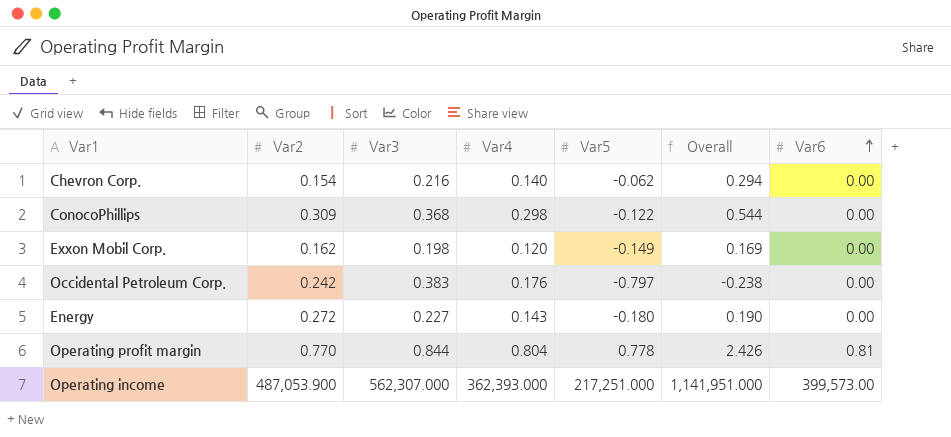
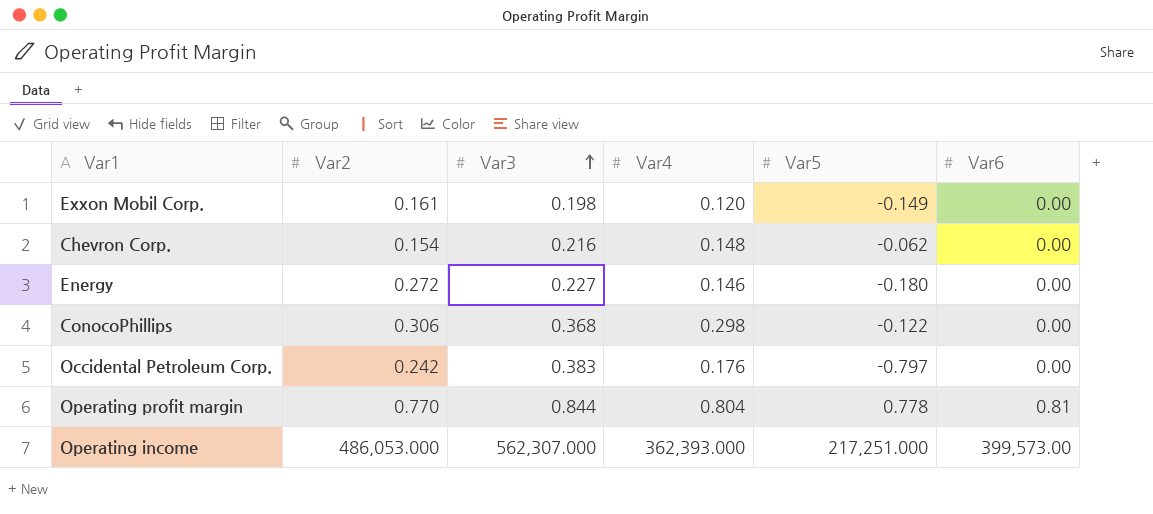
row order: Var6 ascending -> Var3 ascending
column Overall | formula: [Var3] + [Var4] + [Var5] -> none
Exxon Mobil Corp. | Var2: 0.162 -> 0.161
Chevron Corp. | Var4: 0.140 -> 0.148
Energy | Var4: 0.143 -> 0.146
ConocoPhillips | Var2: 0.309 -> 0.306
Operating income | Var2: 487,053.900 -> 486,053.000

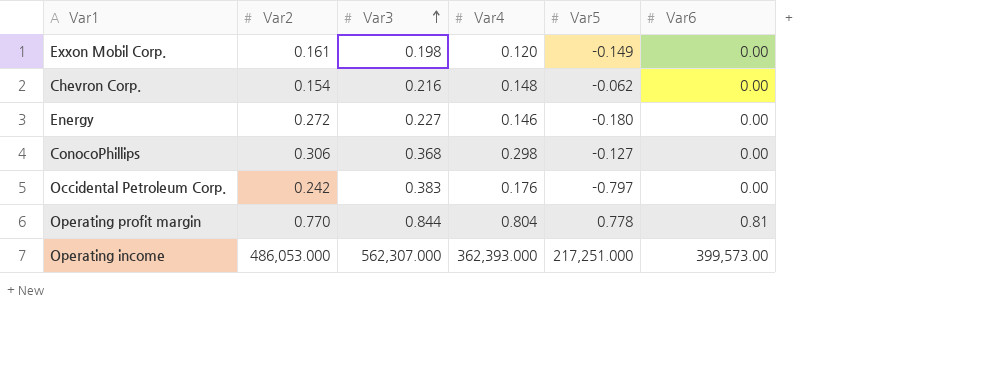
ConocoPhillips | Var5: -0.122 -> -0.127

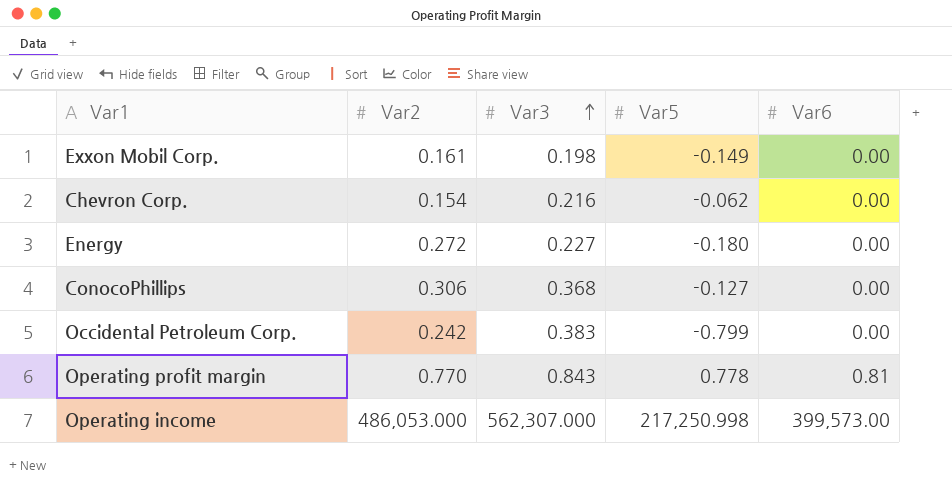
column Var4 | position: 4 -> none
Occidental Petroleum Corp. | Var5: -0.797 -> -0.799
Operating profit margin | Var3: 0.844 -> 0.843
Operating income | Var5: 217,251.000 -> 217,250.998

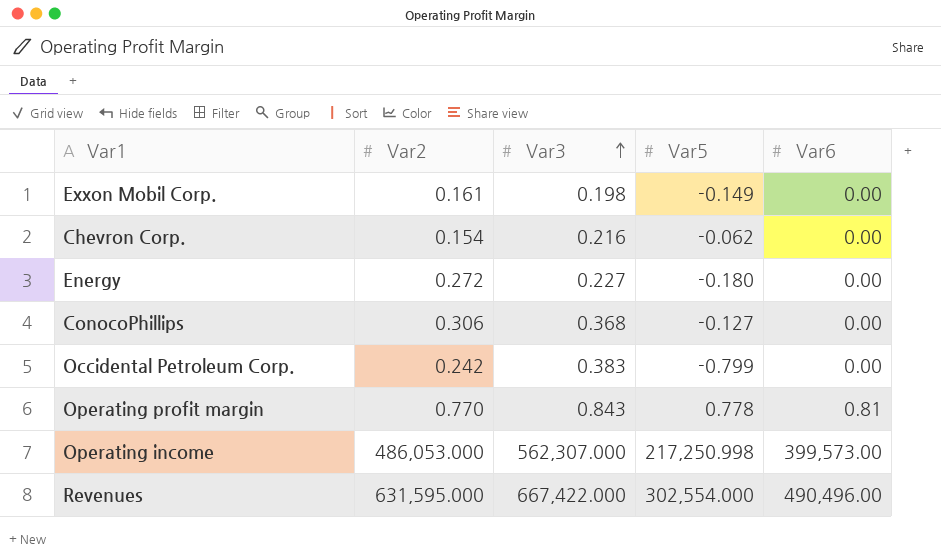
row Revenues: none -> 631,595.000 | 667,422.000 | 302,554.000 | 490,496.00

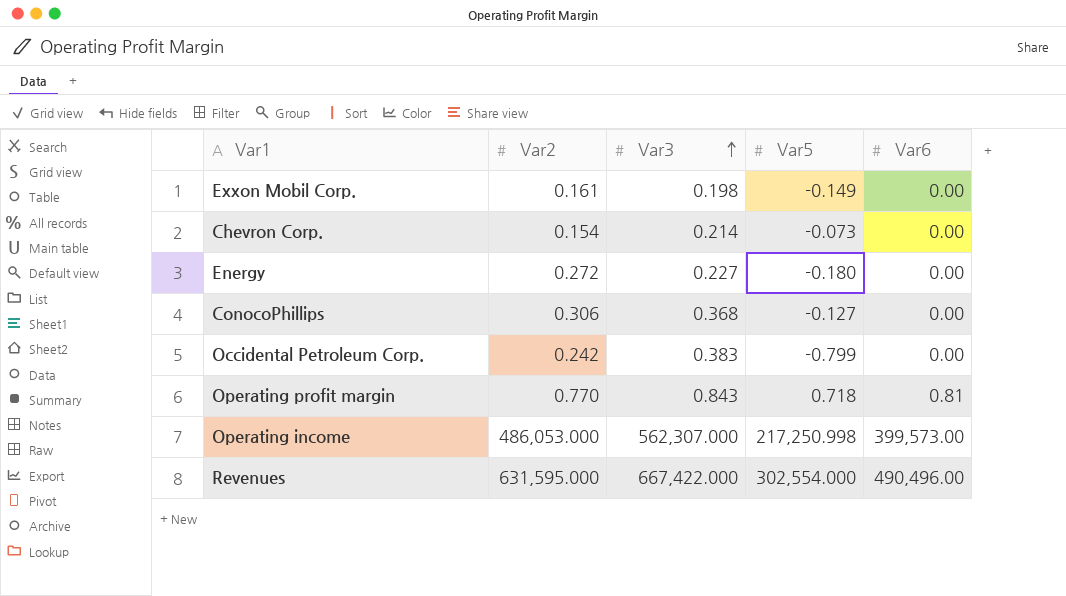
Chevron Corp. | Var3: 0.216 -> 0.214
Chevron Corp. | Var5: -0.062 -> -0.073
Operating profit margin | Var5: 0.778 -> 0.718

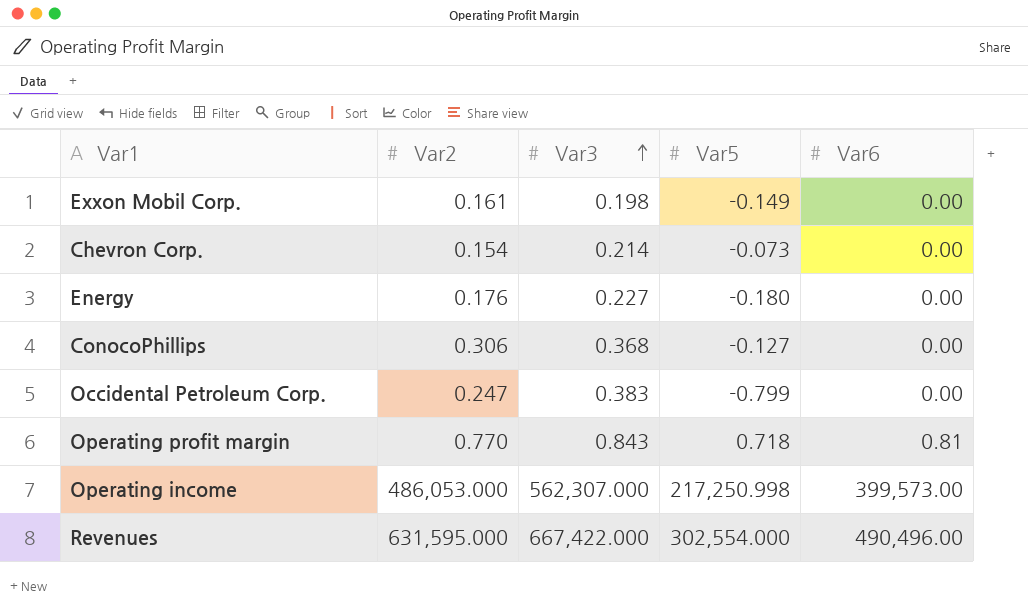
Energy | Var2: 0.272 -> 0.176
Occidental Petroleum Corp. | Var2: 0.242 -> 0.247

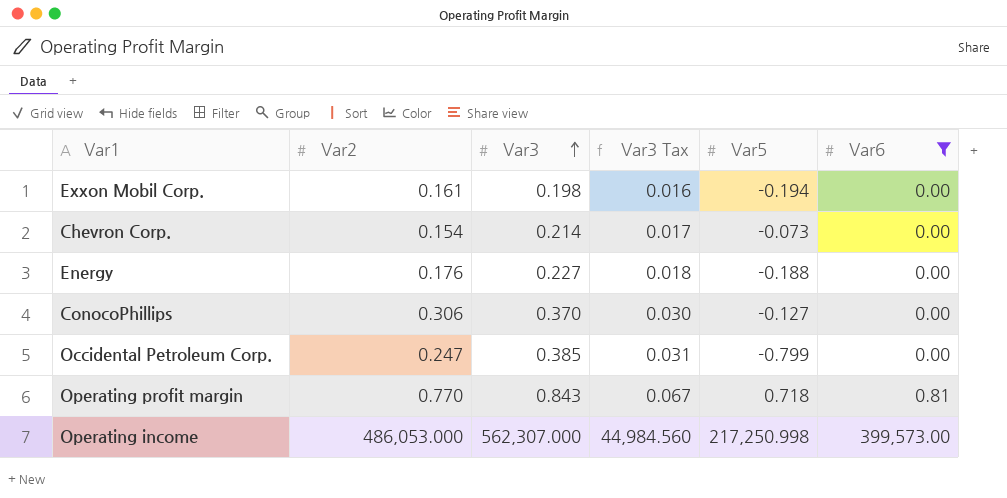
filter: none -> Var6 != 490,496.00
column Var3 Tax | formula: none -> [Var3] * 0.08
Exxon Mobil Corp. | Var5: -0.149 -> -0.194
Energy | Var5: -0.180 -> -0.188
ConocoPhillips | Var3: 0.368 -> 0.370
Occidental Petroleum Corp. | Var3: 0.383 -> 0.385

